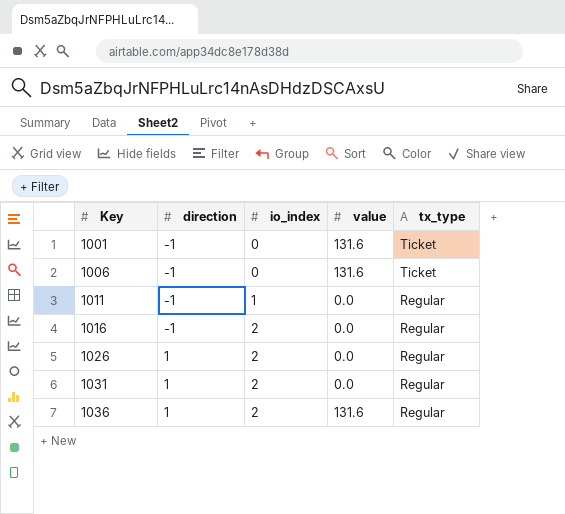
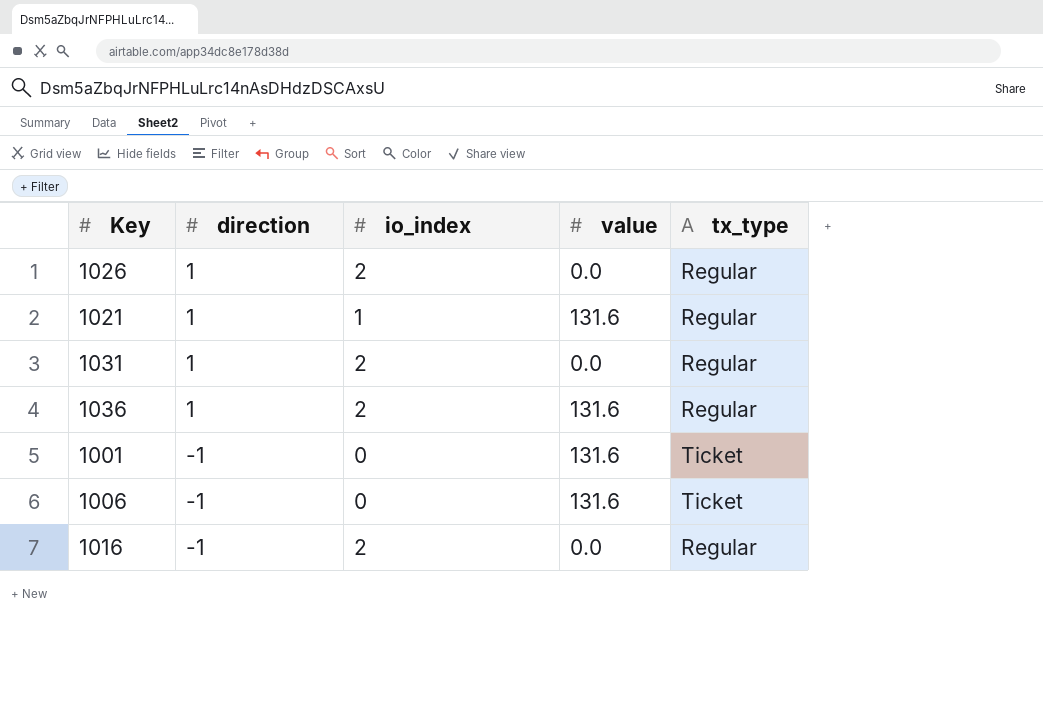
row order: Key ascending -> direction descending
row 1011: -1 | 1 | 0.0 | Regular -> none
row 1021: none -> 1 | 1 | 131.6 | Regular

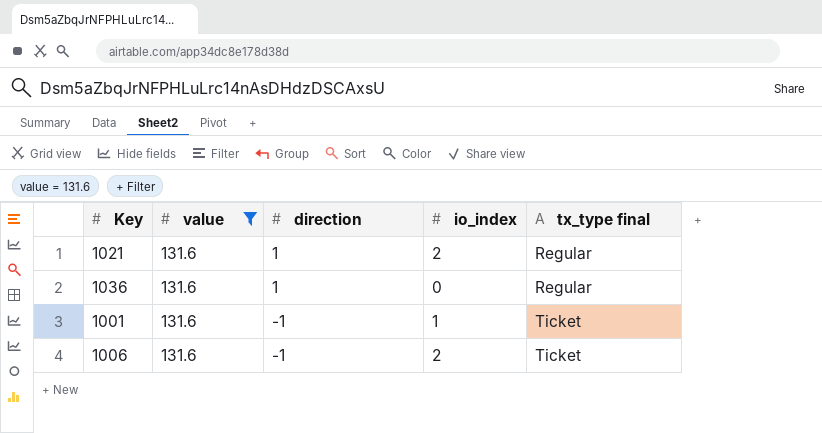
filter: none -> value = 131.6
column value | position: 4 -> 2
column name: tx_type -> tx_type final
1021 | io_index: 1 -> 2
1036 | io_index: 2 -> 0
1001 | io_index: 0 -> 1
1006 | io_index: 0 -> 2

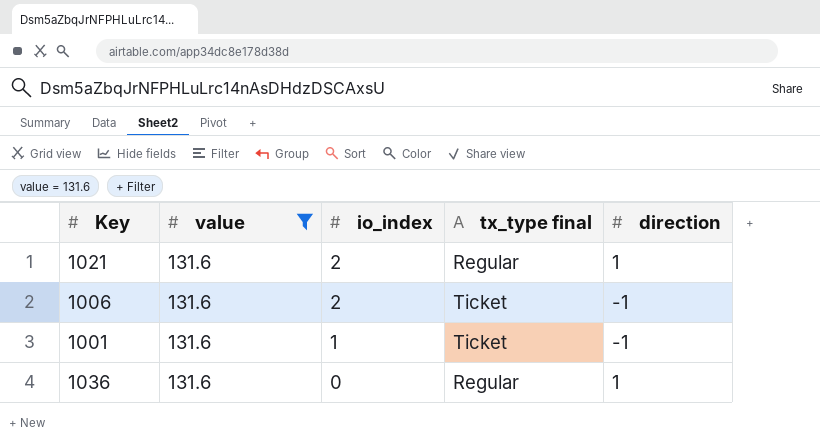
row order: direction descending -> io_index descending
column direction | position: 3 -> 5

